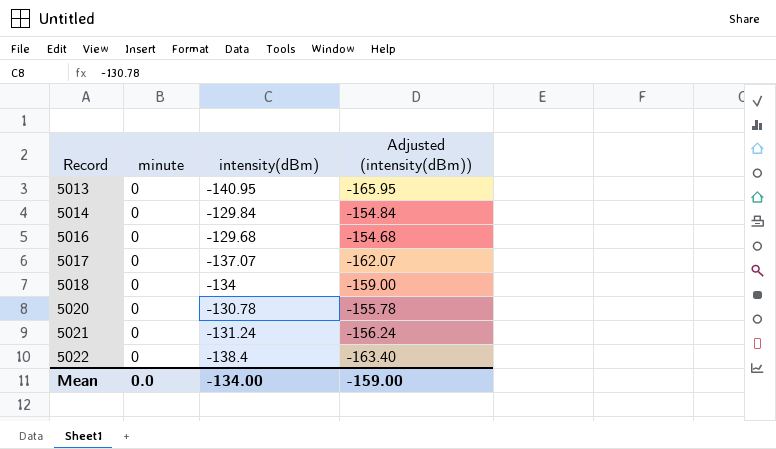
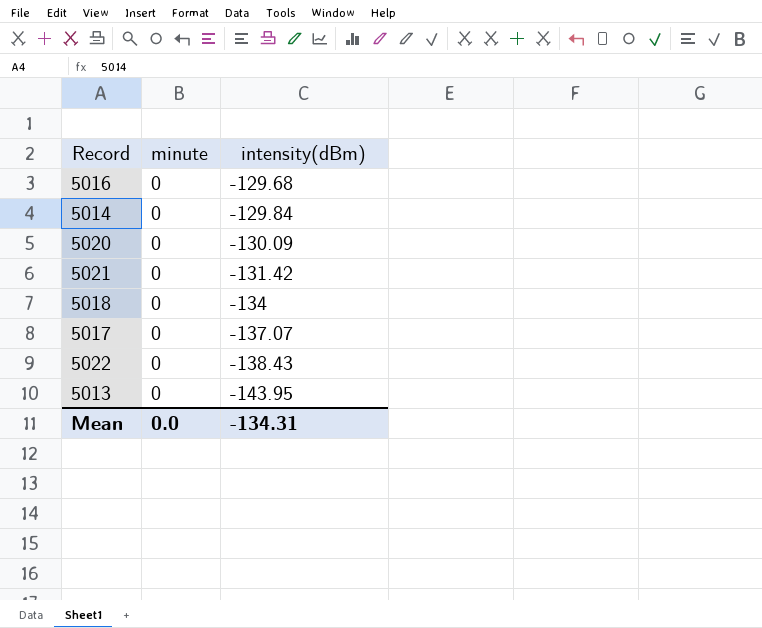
row order: Record ascending -> intensity(dBm) descending
column Adjusted (intensity(dBm)) | formula: [intensity(dBm)] - 25 -> none
5020 | intensity(dBm): -130.78 -> -130.09
5021 | intensity(dBm): -131.24 -> -131.42
5022 | intensity(dBm): -138.4 -> -138.43
5013 | intensity(dBm): -140.95 -> -143.95
Mean | intensity(dBm): -134.00 -> -134.31

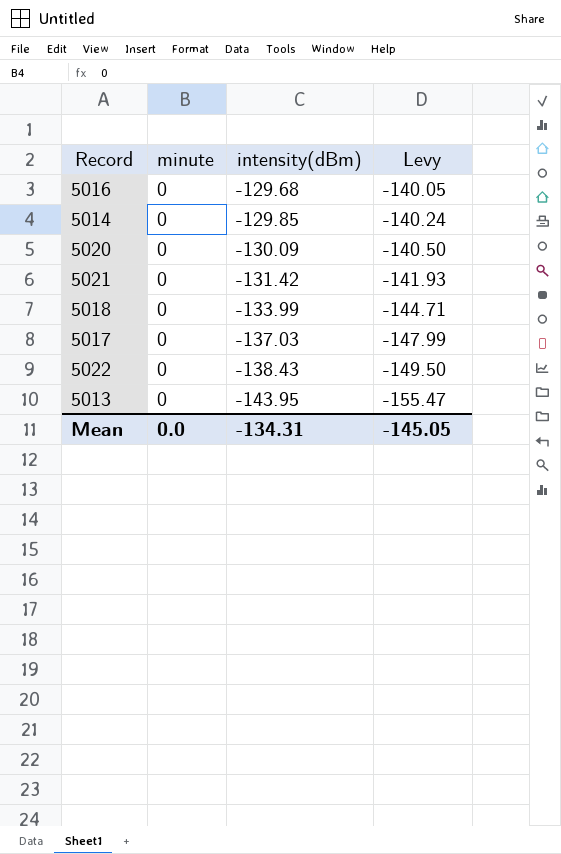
column Levy | formula: none -> [intensity(dBm)] * 1.08
5014 | intensity(dBm): -129.84 -> -129.85
5018 | intensity(dBm): -134 -> -133.99
5017 | intensity(dBm): -137.07 -> -137.03

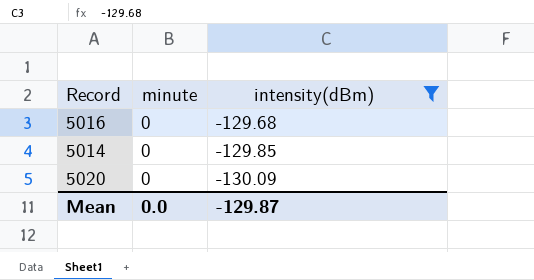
filter: none -> intensity(dBm) >= -130.09
column Levy | formula: [intensity(dBm)] * 1.08 -> none
Mean | intensity(dBm): -134.31 -> -129.87

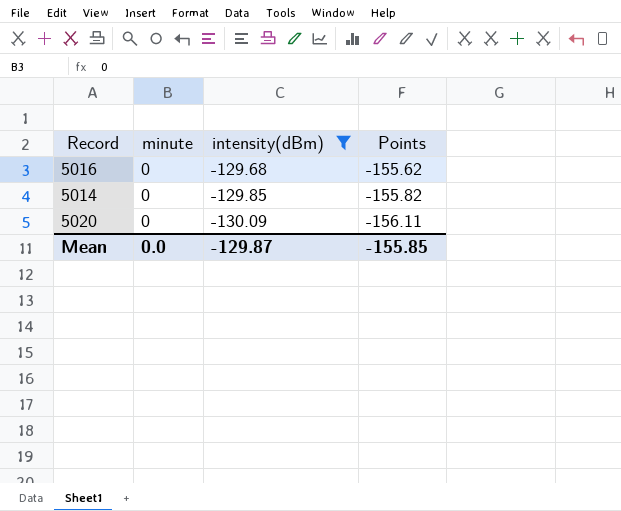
column Points | formula: none -> [intensity(dBm)] * 1.2

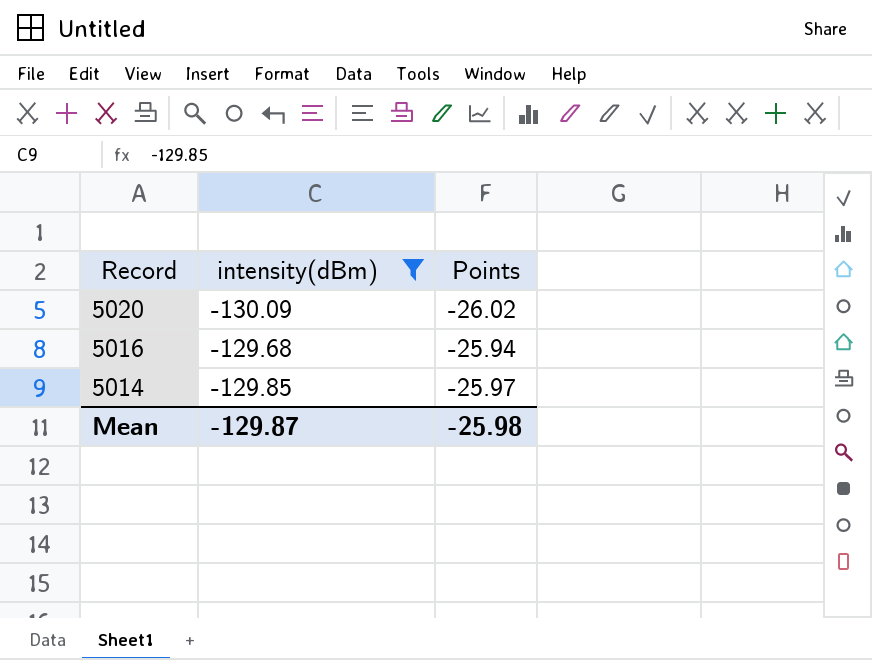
row order: intensity(dBm) descending -> Record descending
column minute | position: 2 -> none
column Points | formula: [intensity(dBm)] * 1.2 -> [intensity(dBm)] * 0.2
Mean | Points: -155.85 -> -25.98

